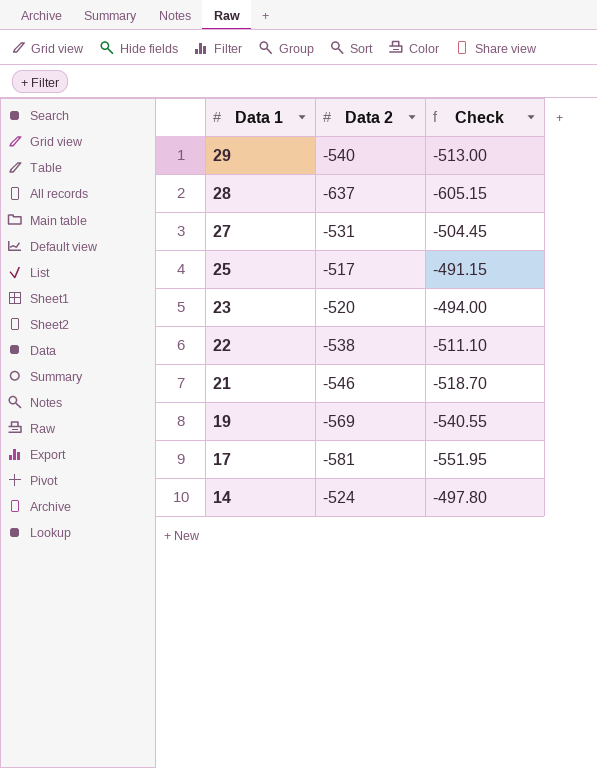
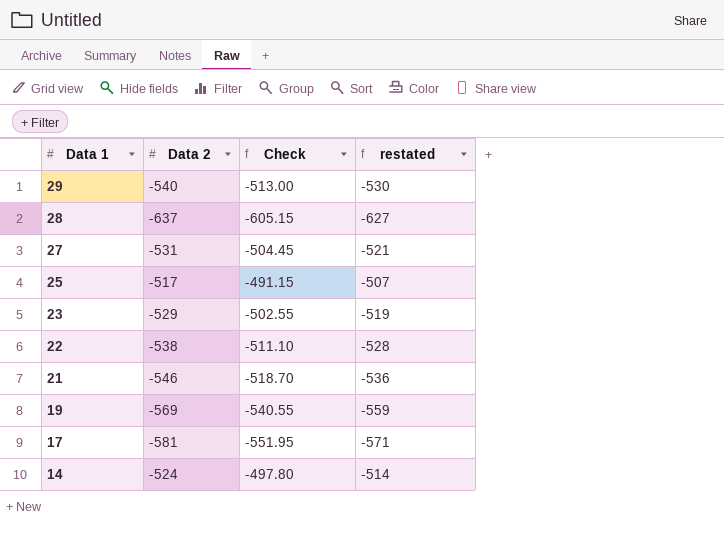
column restated | formula: none -> [Data 2] + 10
23 | Data 2: -520 -> -529
23 | Check: -494.00 -> -502.55

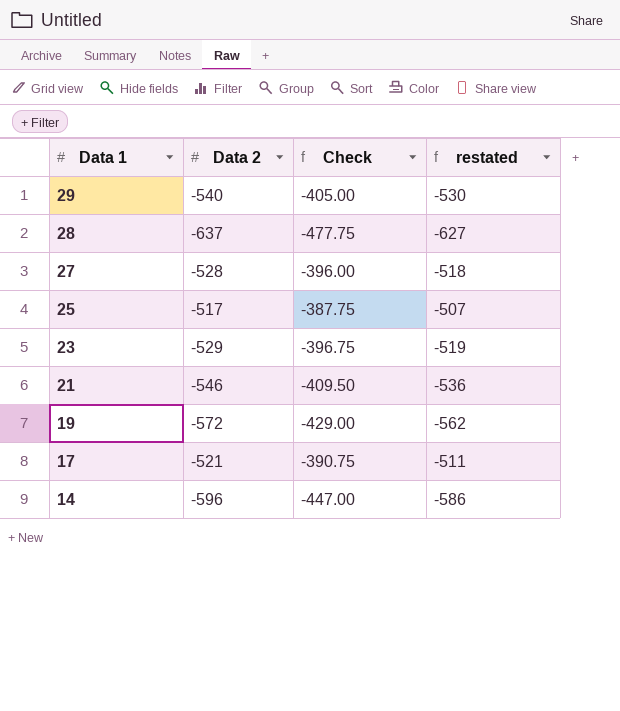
column Check | formula: [Data 2] * 0.95 -> [Data 2] * 0.75
row 22: -538 | -511.10 | -528 -> none
27 | Data 2: -531 -> -528
27 | restated: -521 -> -518
19 | Data 2: -569 -> -572
19 | restated: -559 -> -562
17 | Data 2: -581 -> -521
17 | restated: -571 -> -511
14 | Data 2: -524 -> -596
14 | restated: -514 -> -586

